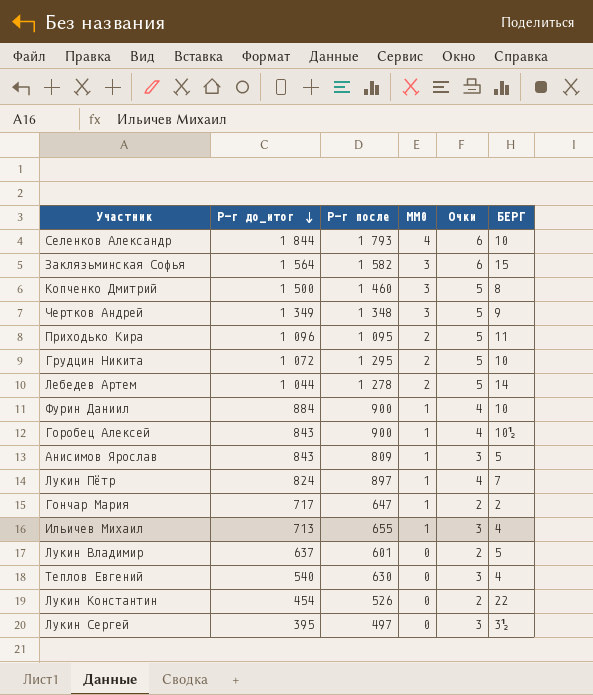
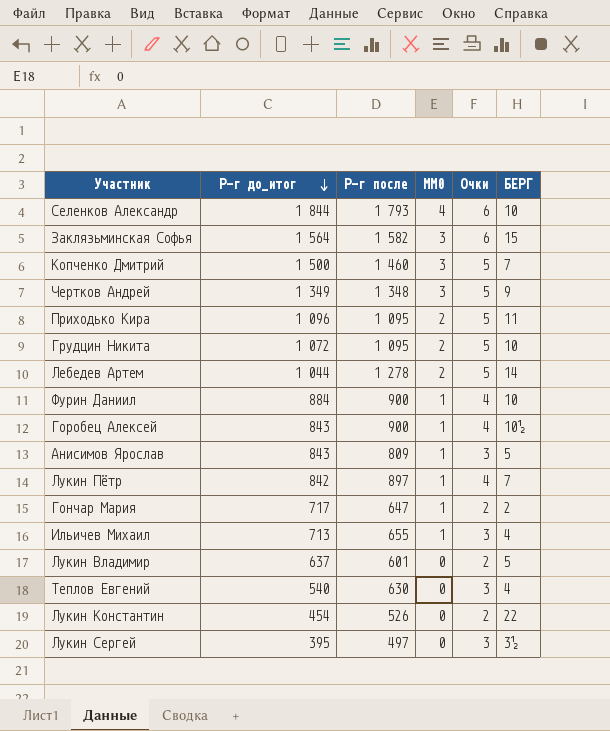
Копченко Дмитрий | БЕРГ: 8 -> 7
Грудцин Никита | Р-г после: 1 295 -> 1 095
Лукин Пётр | Р-г до_итог: 824 -> 842

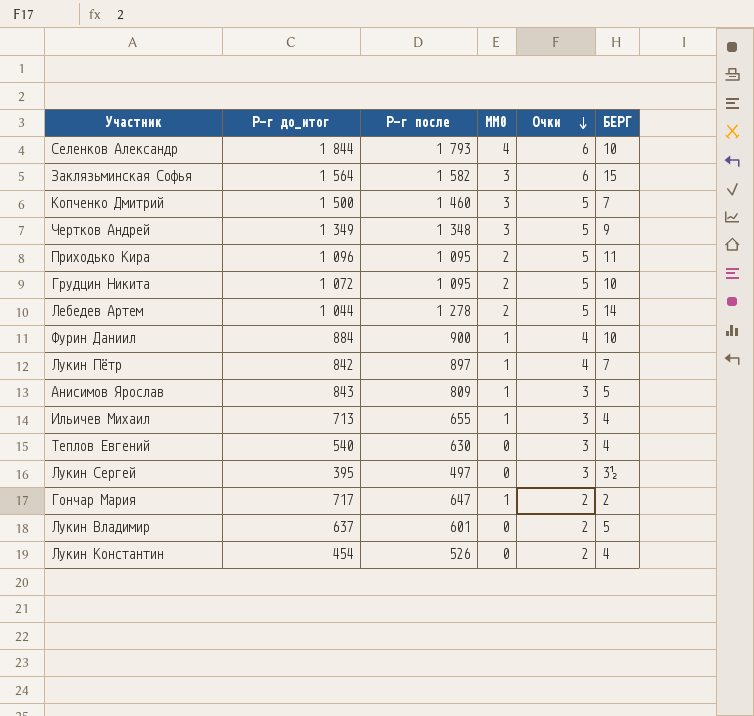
row order: Р-г до_итог descending -> Очки descending
row Горобец Алексей: 843 | 900 | 1 | 4 | 10½ -> none
Лукин Константин | БЕРГ: 22 -> 4

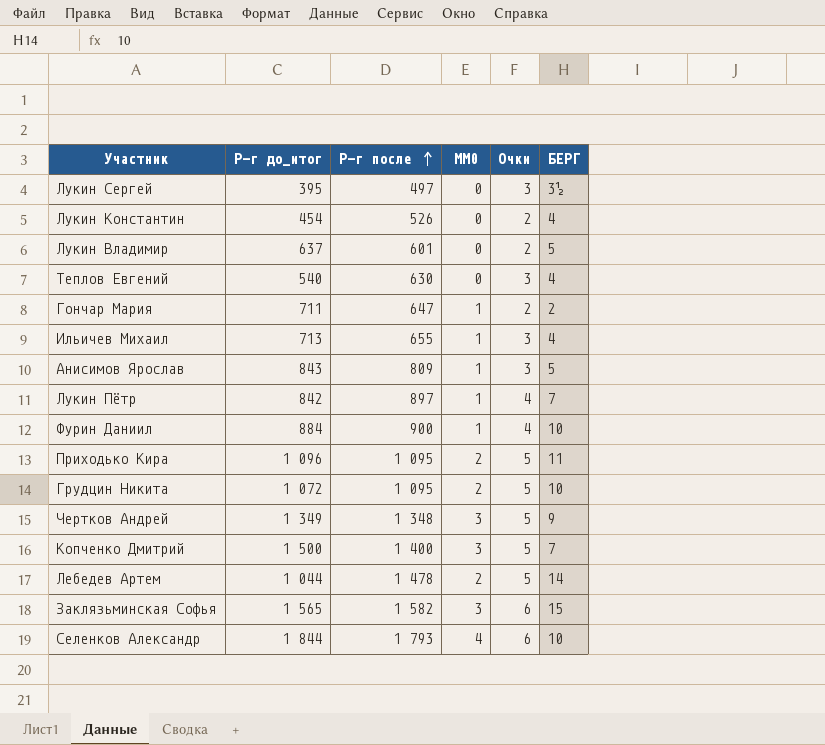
row order: Очки descending -> Р-г после ascending
Гончар Мария | Р-г до_итог: 717 -> 711
Копченко Дмитрий | Р-г после: 1 460 -> 1 400
Лебедев Артем | Р-г после: 1 278 -> 1 478
Заклязьминская Софья | Р-г до_итог: 1 564 -> 1 565

